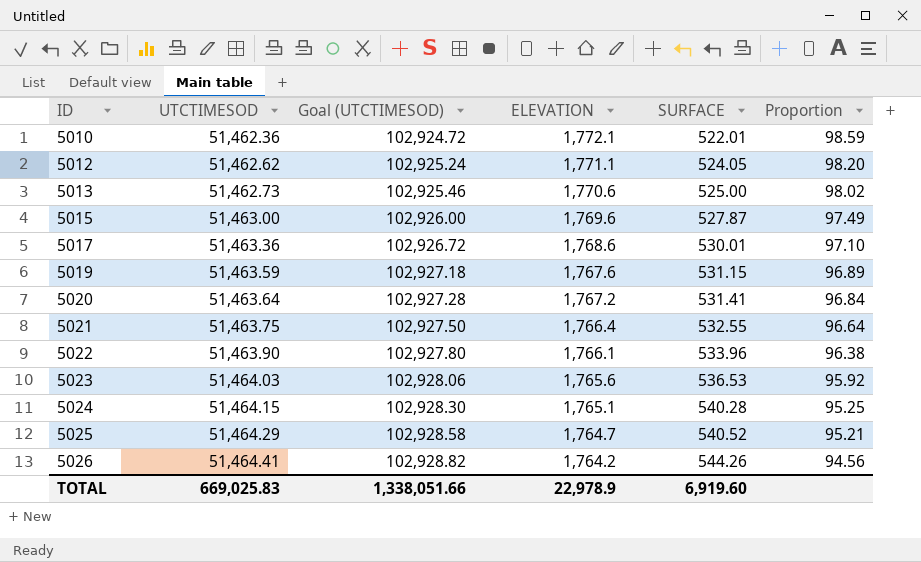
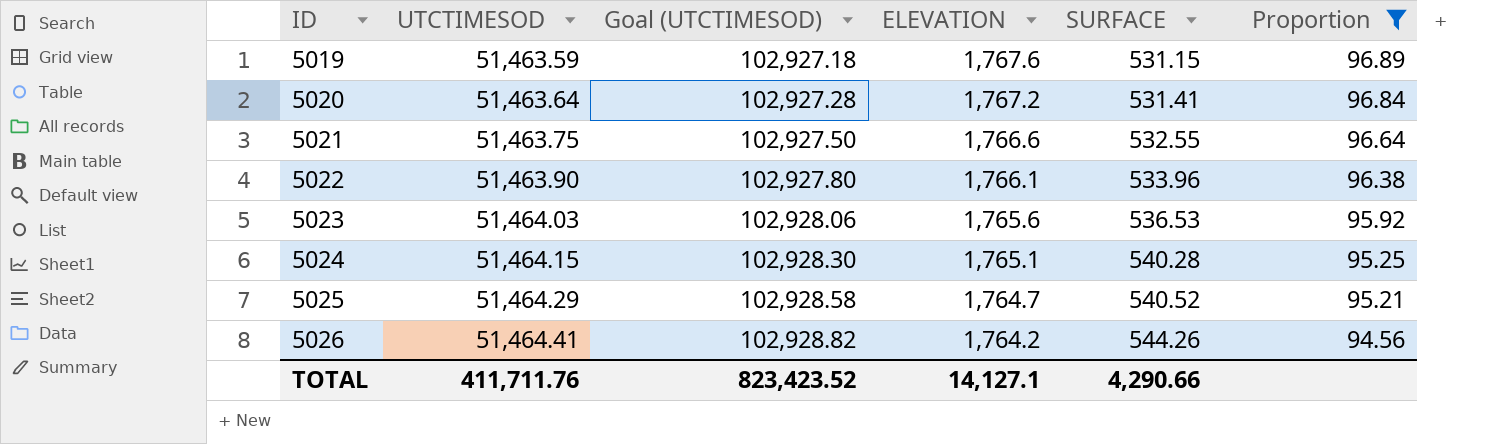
filter: none -> Proportion <= 96.89
5021 | ELEVATION: 1,766.4 -> 1,766.6
TOTAL | UTCTIMESOD: 669,025.83 -> 411,711.76
TOTAL | Goal (UTCTIMESOD): 1,338,051.66 -> 823,423.52
TOTAL | ELEVATION: 22,978.9 -> 14,127.1
TOTAL | SURFACE: 6,919.60 -> 4,290.66

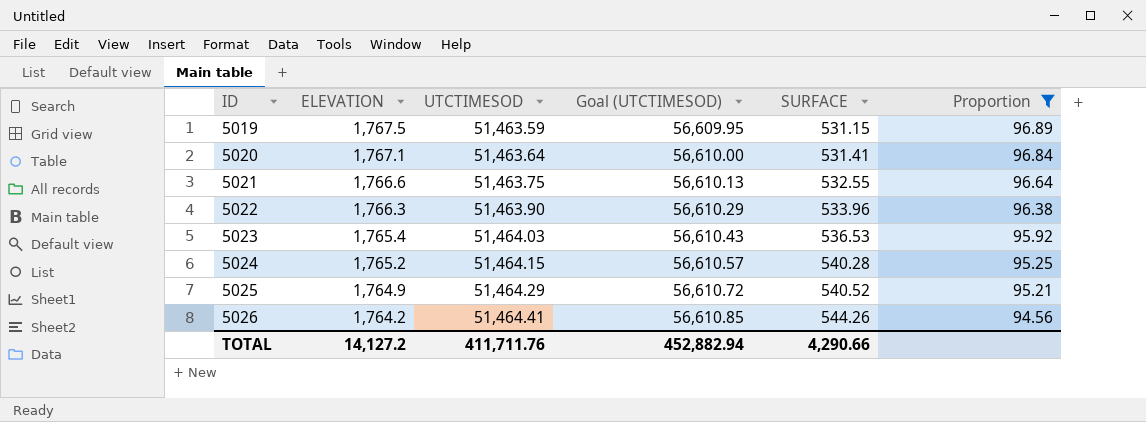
column ELEVATION | position: 4 -> 2
column Goal (UTCTIMESOD) | formula: [UTCTIMESOD] * 2 -> [UTCTIMESOD] * 1.1
5019 | ELEVATION: 1,767.6 -> 1,767.5
5020 | ELEVATION: 1,767.2 -> 1,767.1
5022 | ELEVATION: 1,766.1 -> 1,766.3
5023 | ELEVATION: 1,765.6 -> 1,765.4
5024 | ELEVATION: 1,765.1 -> 1,765.2
5025 | ELEVATION: 1,764.7 -> 1,764.9
TOTAL | ELEVATION: 14,127.1 -> 14,127.2
TOTAL | Goal (UTCTIMESOD): 823,423.52 -> 452,882.94

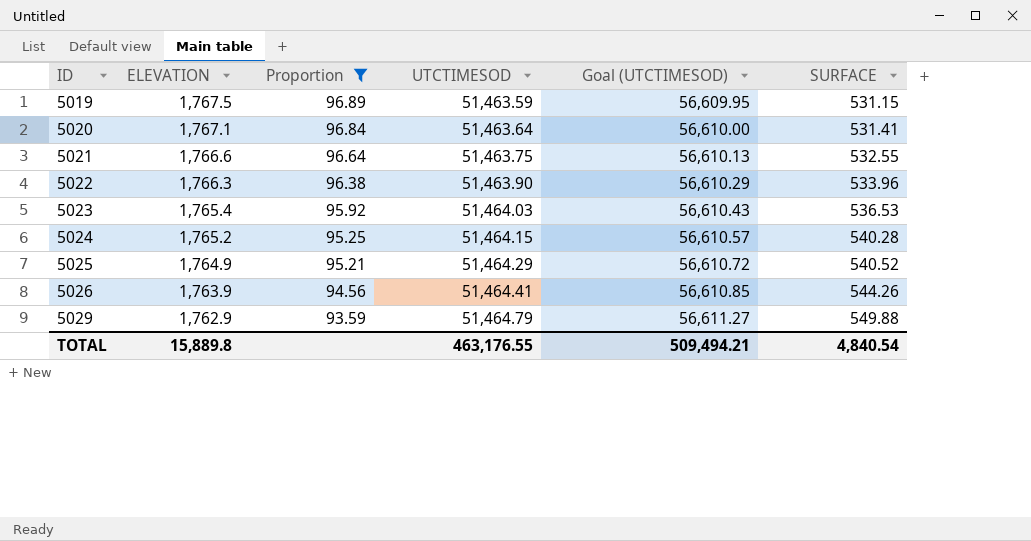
column Proportion | position: 6 -> 3
5026 | ELEVATION: 1,764.2 -> 1,763.9
row 5029: none -> 1,762.9 | 93.59 | 51,464.79 | 56,611.27 | 549.88
TOTAL | ELEVATION: 14,127.2 -> 15,889.8
TOTAL | UTCTIMESOD: 411,711.76 -> 463,176.55
TOTAL | Goal (UTCTIMESOD): 452,882.94 -> 509,494.21
TOTAL | SURFACE: 4,290.66 -> 4,840.54

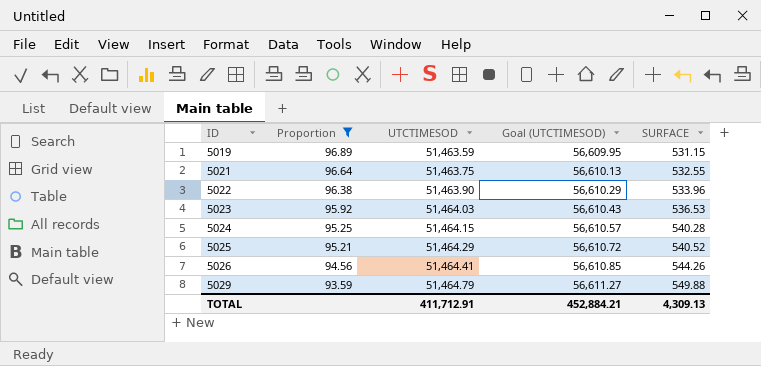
column ELEVATION | position: 2 -> none
row 5020: 1,767.1 | 96.84 | 51,463.64 | 56,610.00 | 531.41 -> none
TOTAL | UTCTIMESOD: 463,176.55 -> 411,712.91
TOTAL | Goal (UTCTIMESOD): 509,494.21 -> 452,884.21
TOTAL | SURFACE: 4,840.54 -> 4,309.13

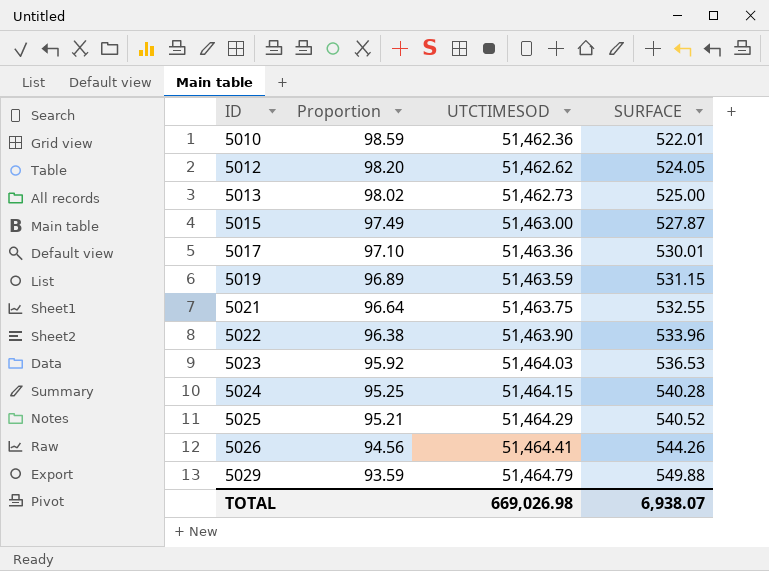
filter: Proportion <= 96.89 -> none
column Goal (UTCTIMESOD) | formula: [UTCTIMESOD] * 1.1 -> none
TOTAL | UTCTIMESOD: 411,712.91 -> 669,026.98
TOTAL | SURFACE: 4,309.13 -> 6,938.07

